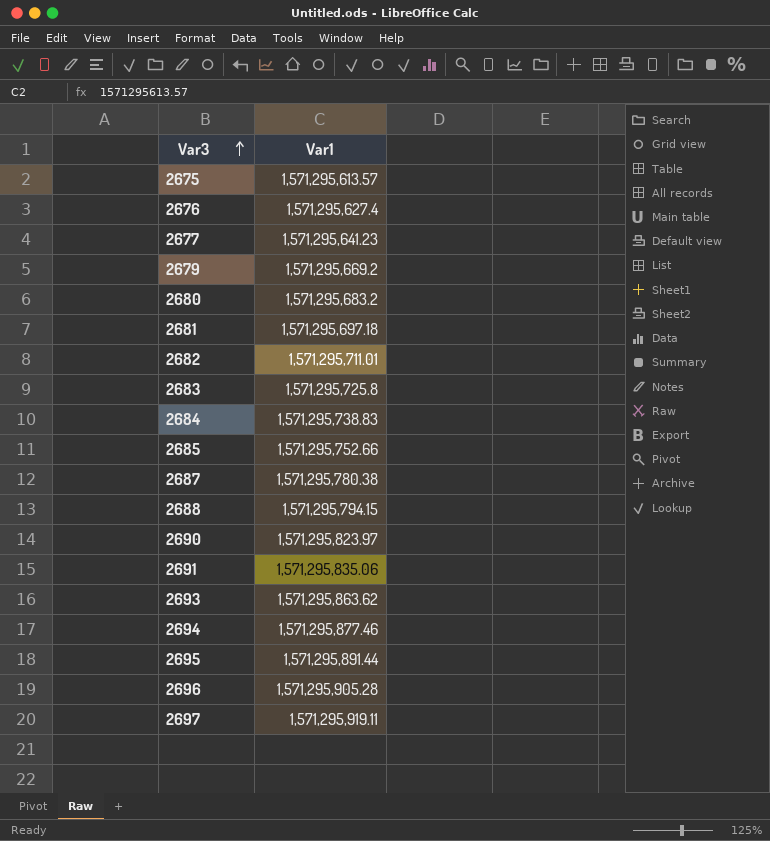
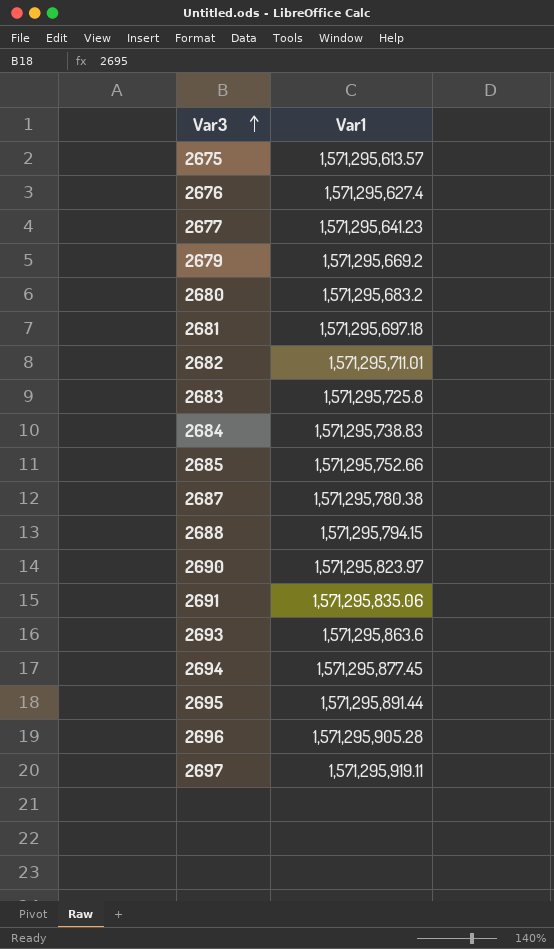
2693 | Var1: 1,571,295,863.62 -> 1,571,295,863.6
2694 | Var1: 1,571,295,877.46 -> 1,571,295,877.45

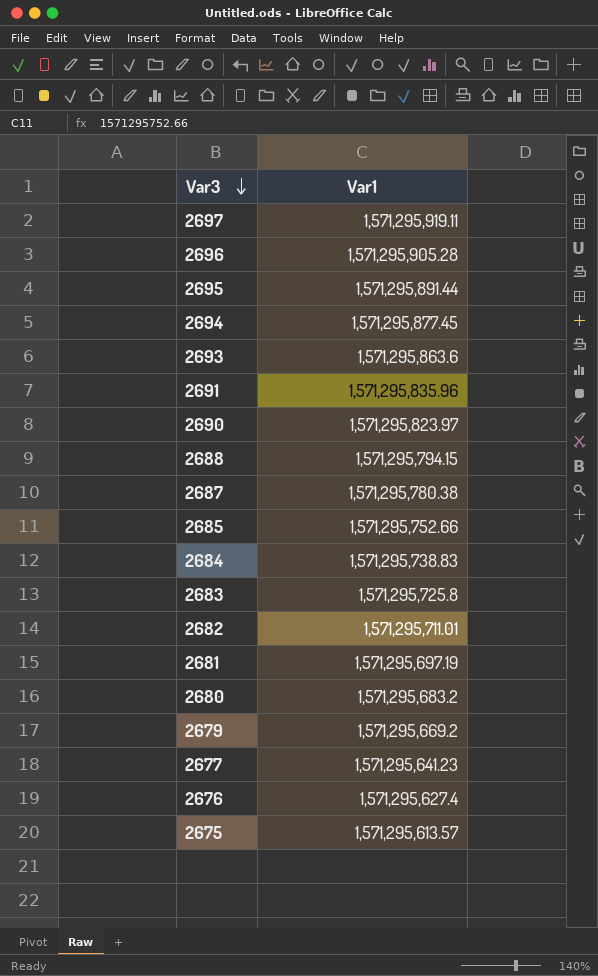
row order: Var3 ascending -> Var3 descending
2691 | Var1: 1,571,295,835.06 -> 1,571,295,835.96
2681 | Var1: 1,571,295,697.18 -> 1,571,295,697.19

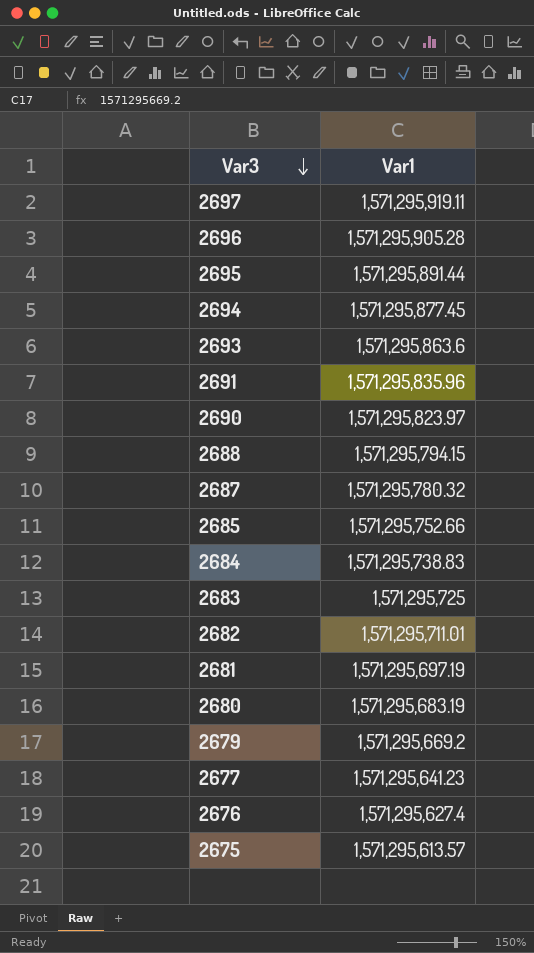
2687 | Var1: 1,571,295,780.38 -> 1,571,295,780.32
2683 | Var1: 1,571,295,725.8 -> 1,571,295,725
2680 | Var1: 1,571,295,683.2 -> 1,571,295,683.19

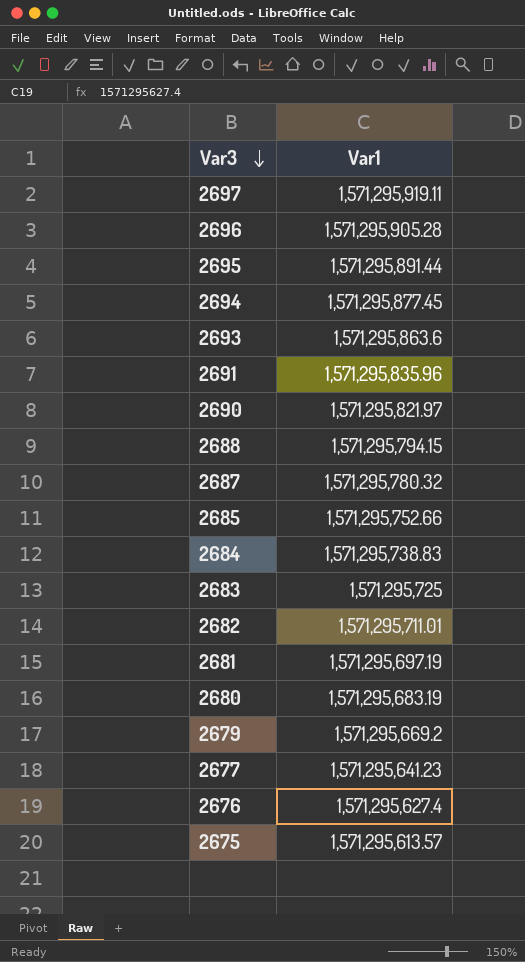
2690 | Var1: 1,571,295,823.97 -> 1,571,295,821.97

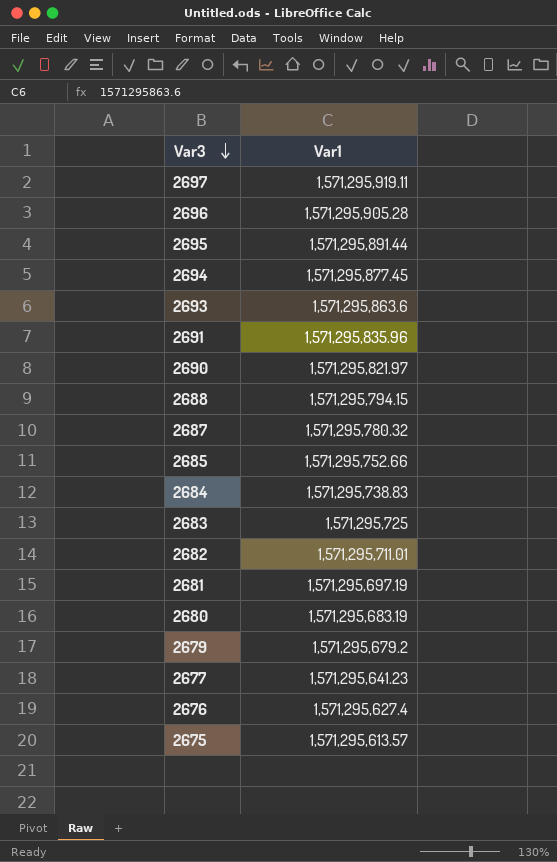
2679 | Var1: 1,571,295,669.2 -> 1,571,295,679.2

